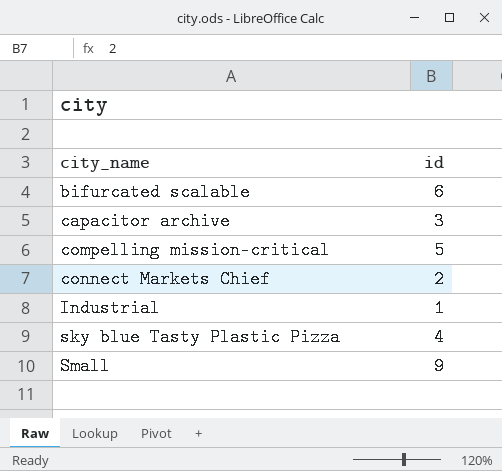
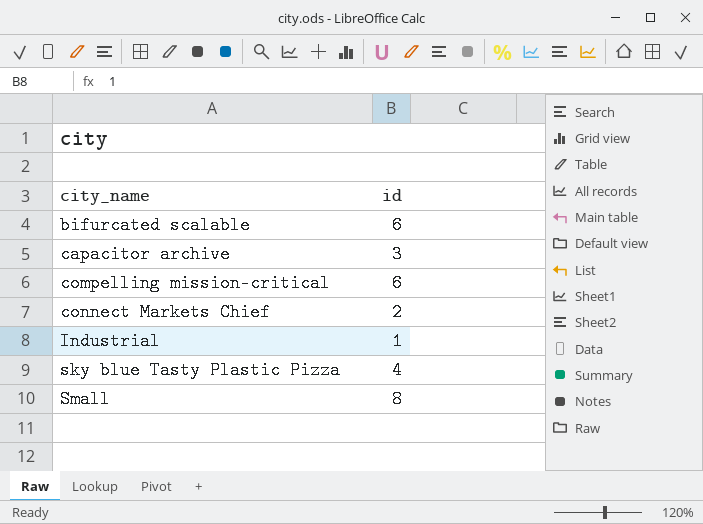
compelling mission-critical | id: 5 -> 6
Small | id: 9 -> 8

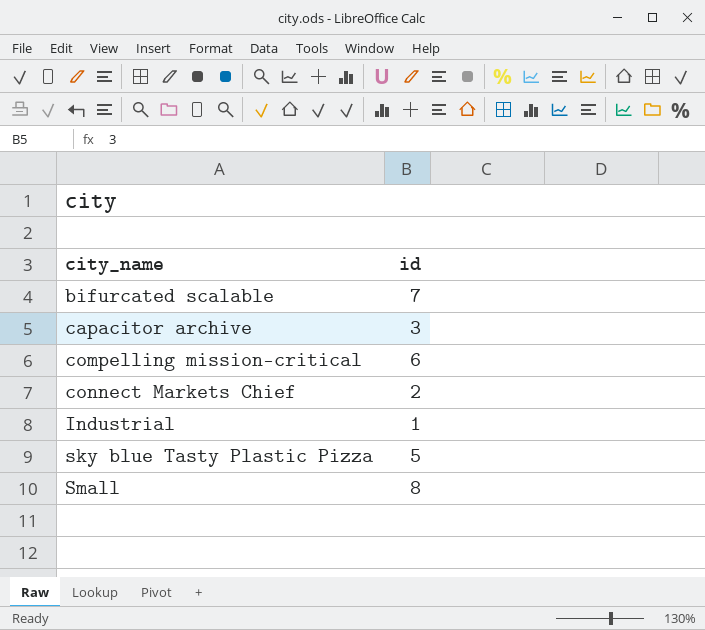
bifurcated scalable | id: 6 -> 7
sky blue Tasty Plastic Pizza | id: 4 -> 5

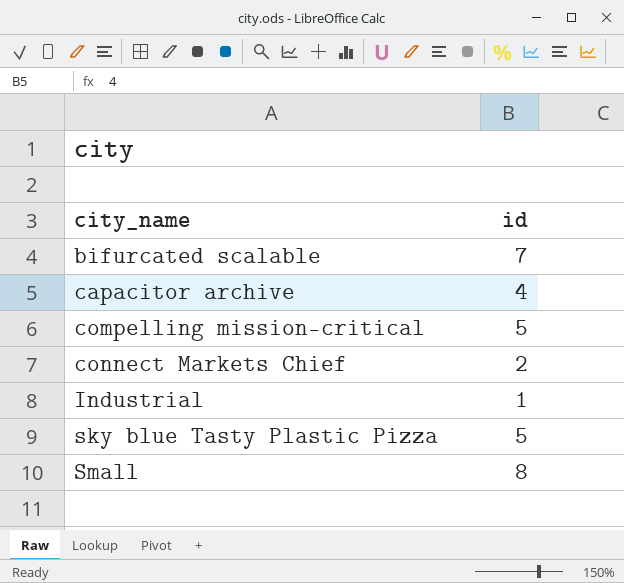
capacitor archive | id: 3 -> 4
compelling mission-critical | id: 6 -> 5

